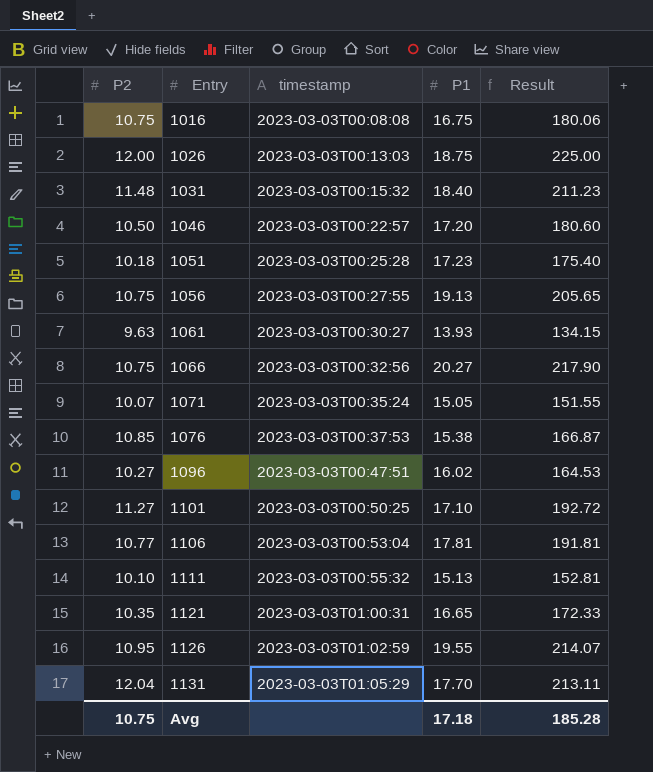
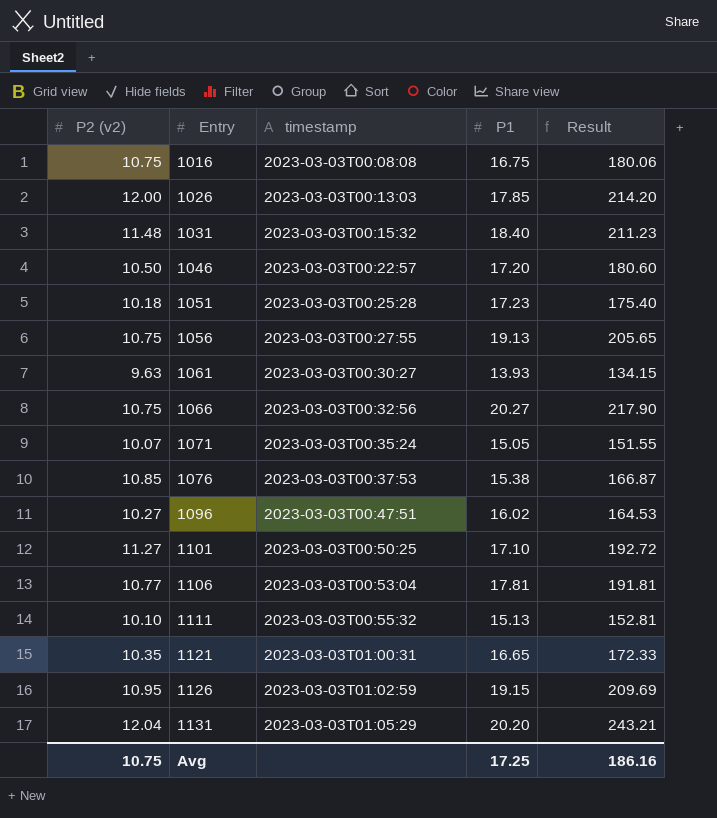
column name: P2 -> P2 (v2)
1026 | P1: 18.75 -> 17.85
1026 | Result: 225.00 -> 214.20
1126 | P1: 19.55 -> 19.15
1126 | Result: 214.07 -> 209.69
1131 | P1: 17.70 -> 20.20
1131 | Result: 213.11 -> 243.21
Avg | P1: 17.18 -> 17.25
Avg | Result: 185.28 -> 186.16

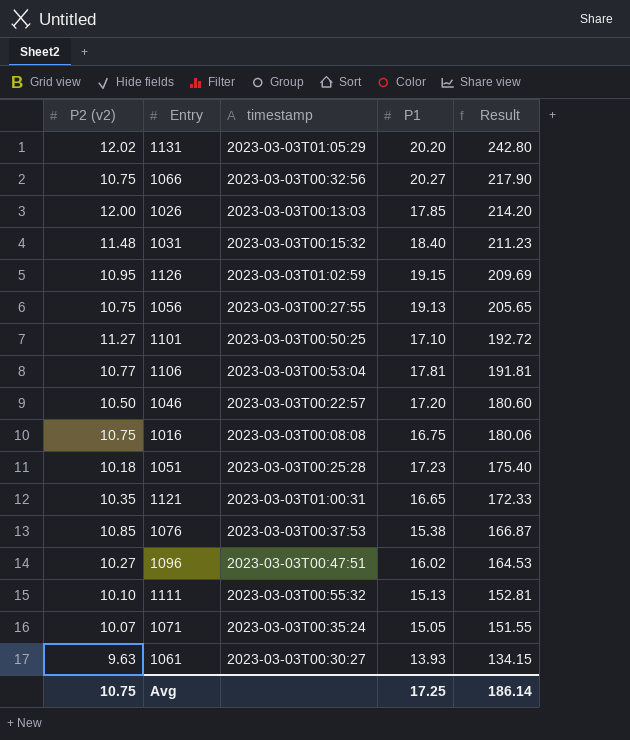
row order: Entry ascending -> Result descending
1131 | P2 (v2): 12.04 -> 12.02
1131 | Result: 243.21 -> 242.80
Avg | Result: 186.16 -> 186.14

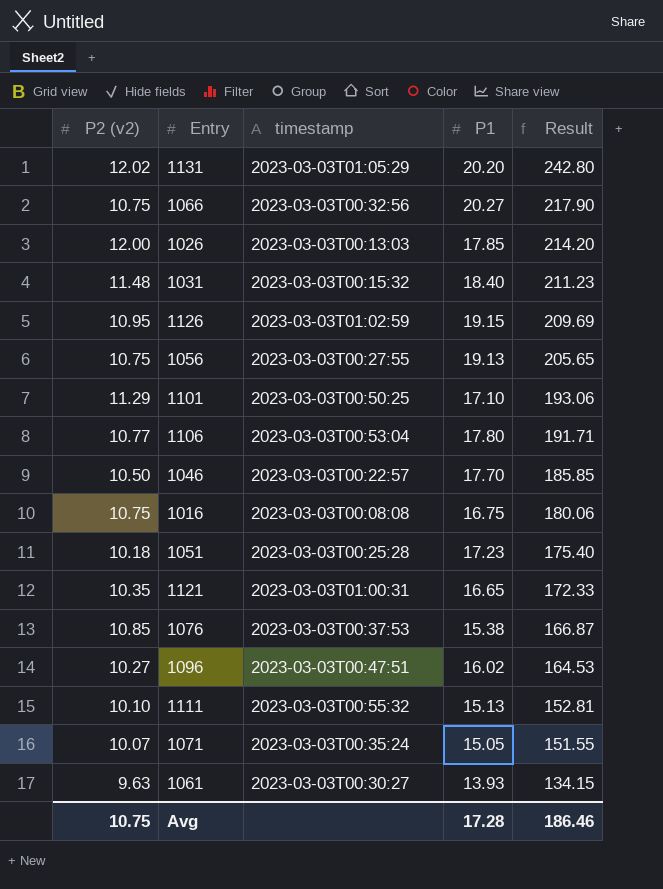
1101 | P2 (v2): 11.27 -> 11.29
1101 | Result: 192.72 -> 193.06
1106 | P1: 17.81 -> 17.80
1106 | Result: 191.81 -> 191.71
1046 | P1: 17.20 -> 17.70
1046 | Result: 180.60 -> 185.85
Avg | P1: 17.25 -> 17.28
Avg | Result: 186.14 -> 186.46

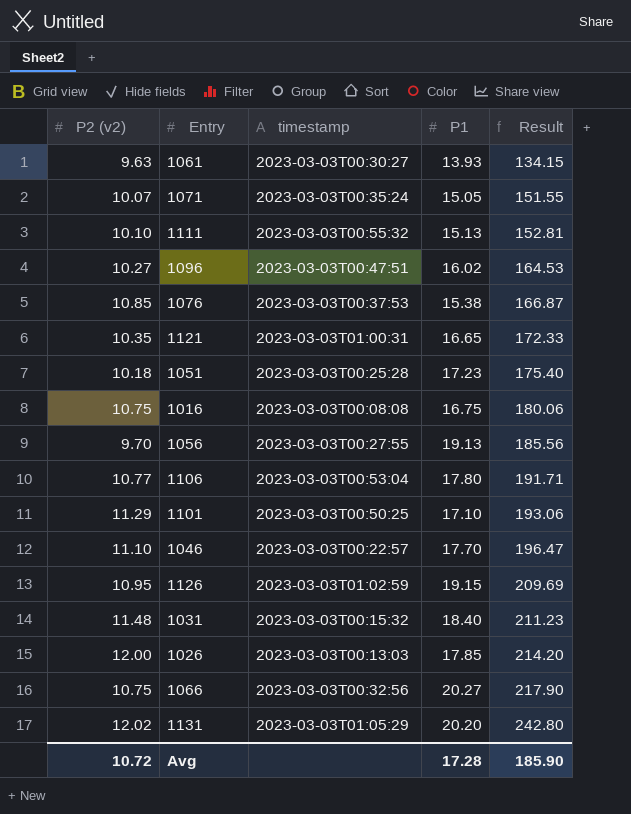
row order: Result descending -> Result ascending
1056 | P2 (v2): 10.75 -> 9.70
1056 | Result: 205.65 -> 185.56
1046 | P2 (v2): 10.50 -> 11.10
1046 | Result: 185.85 -> 196.47
Avg | P2 (v2): 10.75 -> 10.72
Avg | Result: 186.46 -> 185.90

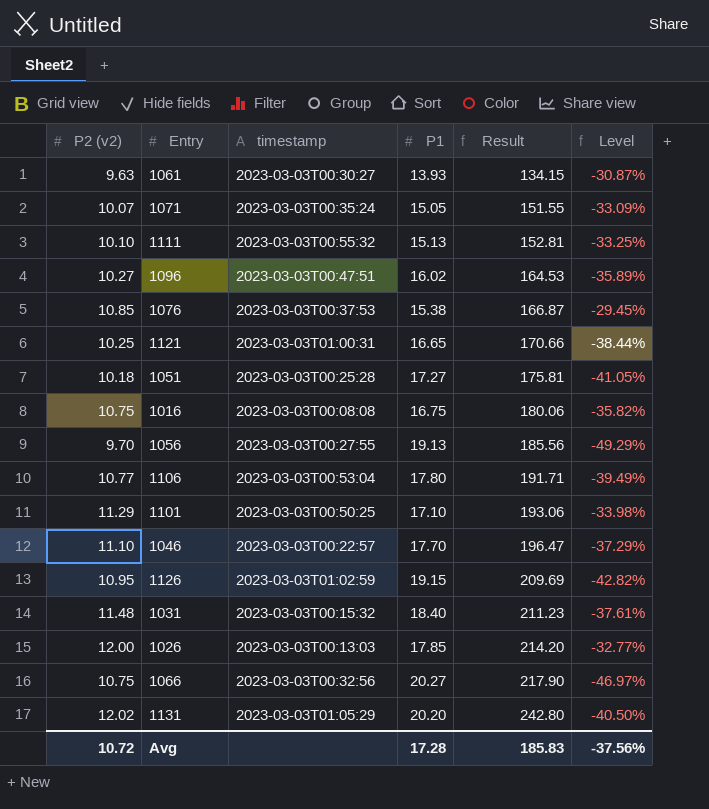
column Level | formula: none -> ([P2 (v2)] - [P1]) / [P1]
1121 | P2 (v2): 10.35 -> 10.25
1121 | Result: 172.33 -> 170.66
1051 | P1: 17.23 -> 17.27
1051 | Result: 175.40 -> 175.81
Avg | Result: 185.90 -> 185.83

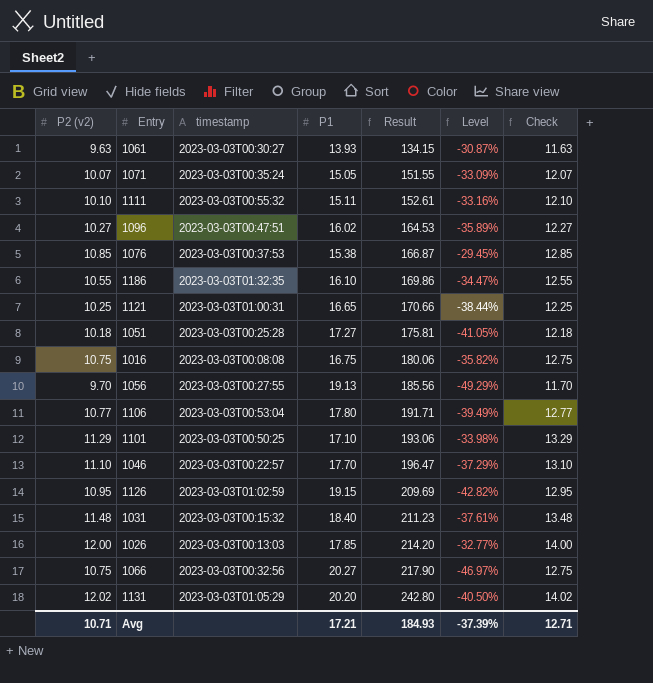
column Check | formula: none -> [P2 (v2)] + 2
1111 | P1: 15.13 -> 15.11
1111 | Result: 152.81 -> 152.61
1111 | Level: -33.25% -> -33.16%
row 1186: none -> 10.55 | 2023-03-03T01:32:35 | 16.10 | 169.86 | -34.47% | 12.55
Avg | P2 (v2): 10.72 -> 10.71
Avg | P1: 17.28 -> 17.21
Avg | Result: 185.83 -> 184.93
Avg | Level: -37.56% -> -37.39%

